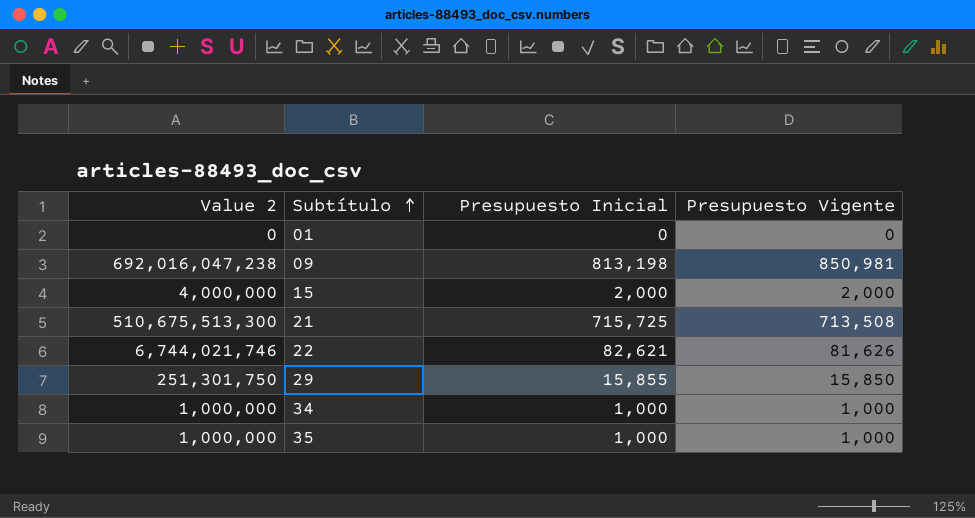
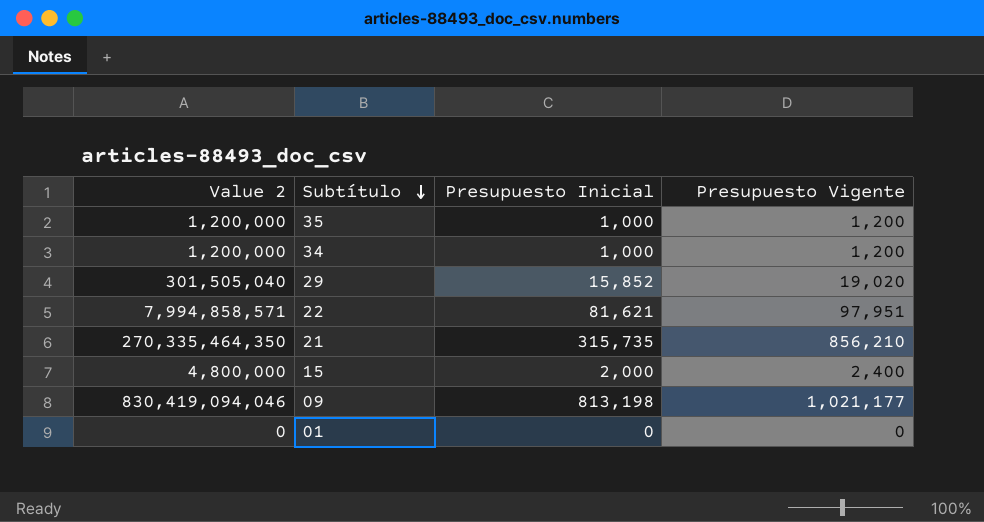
row order: Subtítulo ascending -> Subtítulo descending
35 | Value 2: 1,000,000 -> 1,200,000
35 | Presupuesto Vigente: 1,000 -> 1,200
34 | Value 2: 1,000,000 -> 1,200,000
34 | Presupuesto Vigente: 1,000 -> 1,200
29 | Value 2: 251,301,750 -> 301,505,040
29 | Presupuesto Inicial: 15,855 -> 15,852
29 | Presupuesto Vigente: 15,850 -> 19,020
22 | Value 2: 6,744,021,746 -> 7,994,858,571
22 | Presupuesto Inicial: 82,621 -> 81,621
22 | Presupuesto Vigente: 81,626 -> 97,951
21 | Value 2: 510,675,513,300 -> 270,335,464,350
21 | Presupuesto Inicial: 715,725 -> 315,735
21 | Presupuesto Vigente: 713,508 -> 856,210
15 | Value 2: 4,000,000 -> 4,800,000
15 | Presupuesto Vigente: 2,000 -> 2,400
09 | Value 2: 692,016,047,238 -> 830,419,094,046
09 | Presupuesto Vigente: 850,981 -> 1,021,177

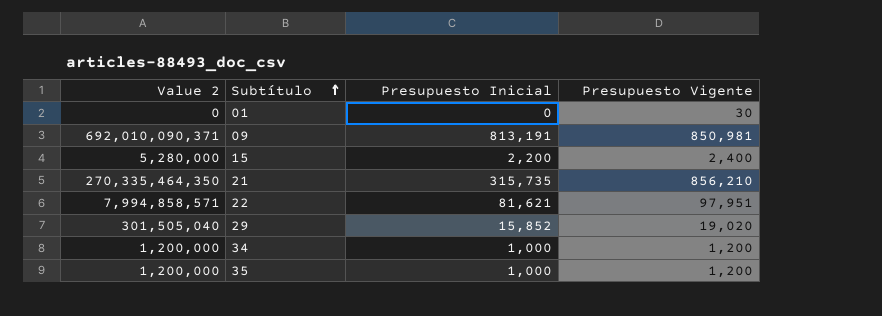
row order: Subtítulo descending -> Subtítulo ascending
01 | Presupuesto Vigente: 0 -> 30
09 | Value 2: 830,419,094,046 -> 692,010,090,371
09 | Presupuesto Inicial: 813,198 -> 813,191
09 | Presupuesto Vigente: 1,021,177 -> 850,981
15 | Value 2: 4,800,000 -> 5,280,000
15 | Presupuesto Inicial: 2,000 -> 2,200

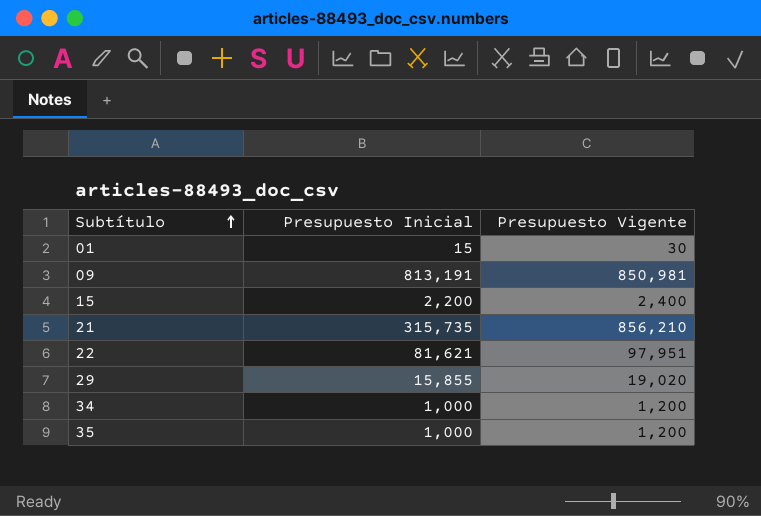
column Value 2 | formula: [Presupuesto Inicial] * [Presupuesto Vigente] -> none
01 | Presupuesto Inicial: 0 -> 15
29 | Presupuesto Inicial: 15,852 -> 15,855

